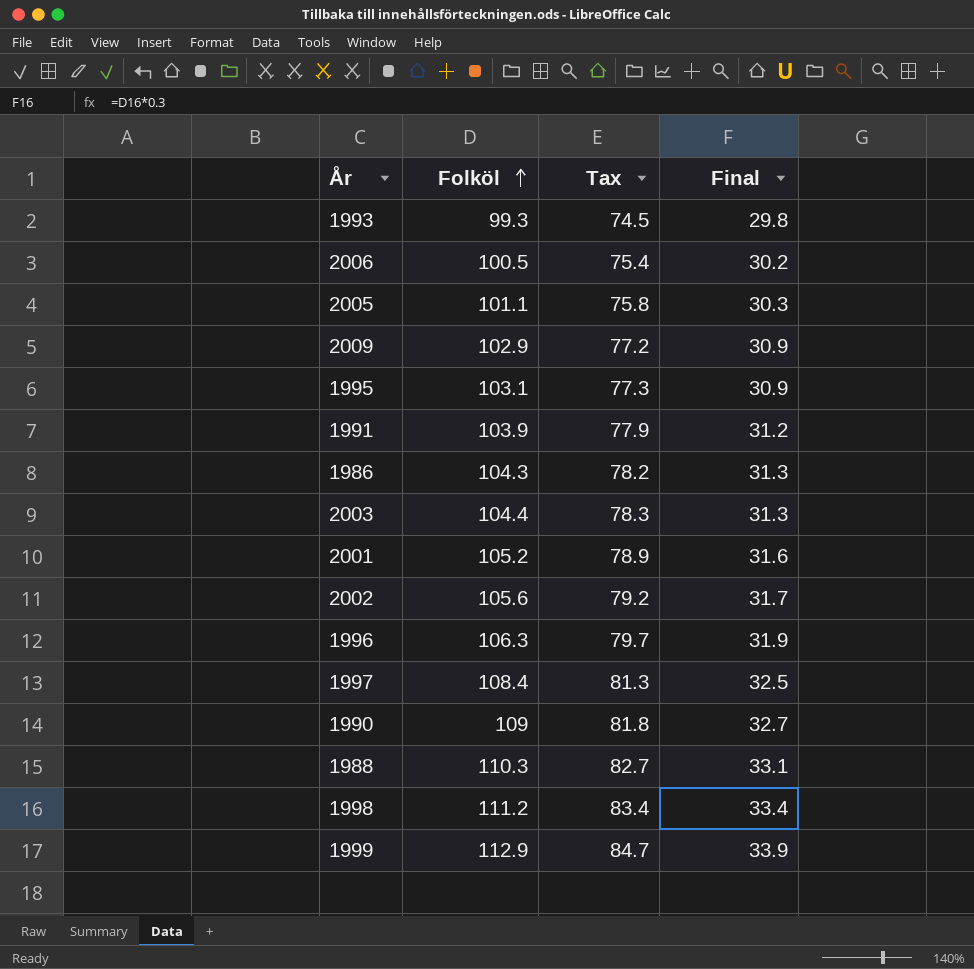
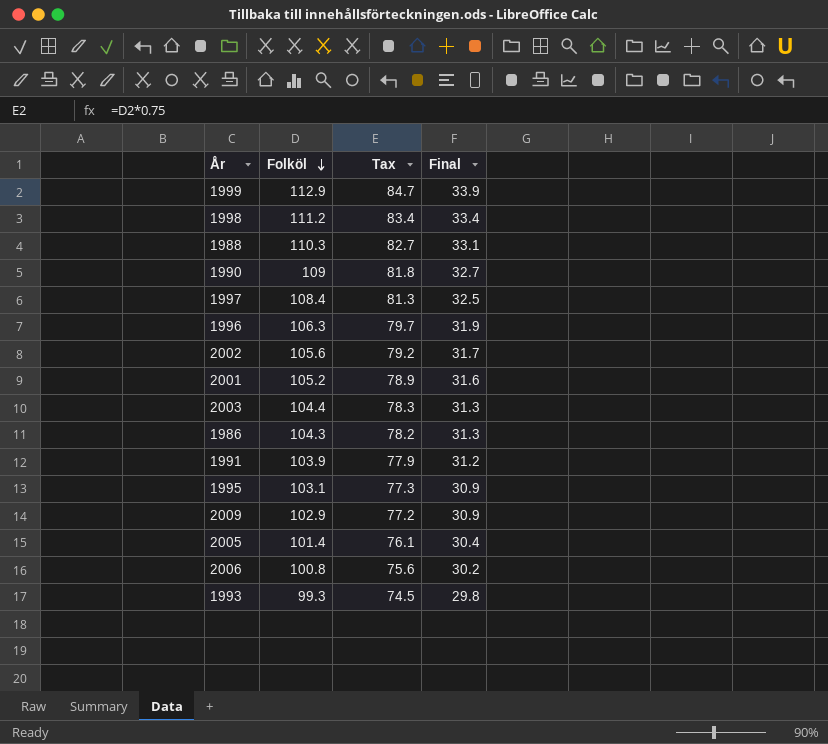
row order: Folköl ascending -> Folköl descending
2005 | Folköl: 101.1 -> 101.4
2005 | Tax: 75.8 -> 76.1
2005 | Final: 30.3 -> 30.4
2006 | Folköl: 100.5 -> 100.8
2006 | Tax: 75.4 -> 75.6

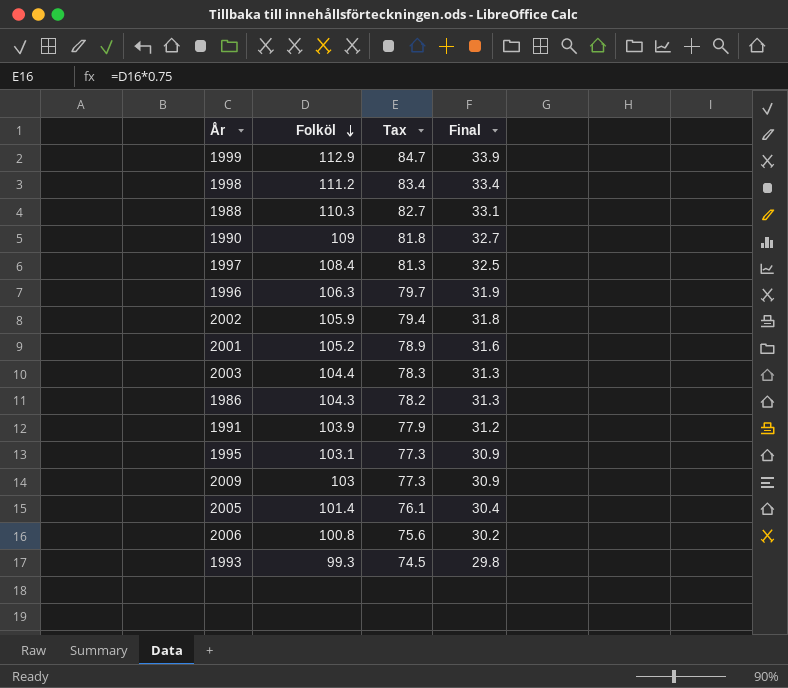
2002 | Folköl: 105.6 -> 105.9
2002 | Tax: 79.2 -> 79.4
2002 | Final: 31.7 -> 31.8
2009 | Folköl: 102.9 -> 103
2009 | Tax: 77.2 -> 77.3

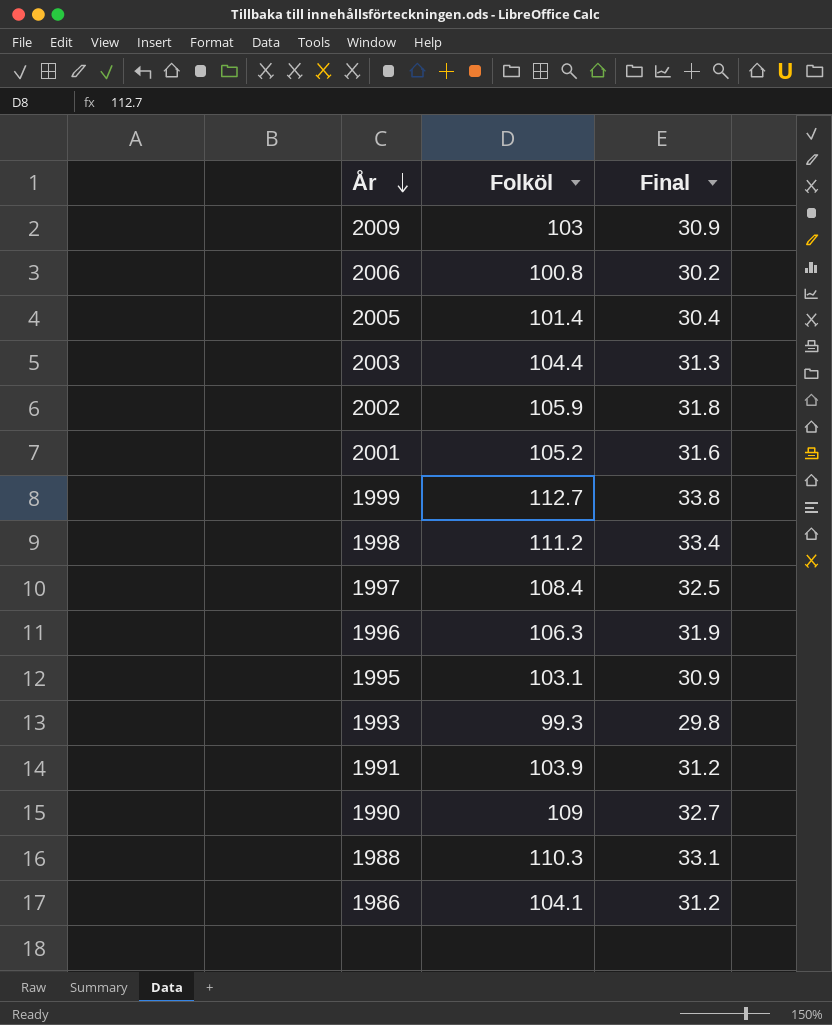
row order: Folköl descending -> År descending
column Tax | formula: [Folköl] * 0.75 -> none
1999 | Folköl: 112.9 -> 112.7
1999 | Final: 33.9 -> 33.8
1986 | Folköl: 104.3 -> 104.1
1986 | Final: 31.3 -> 31.2

